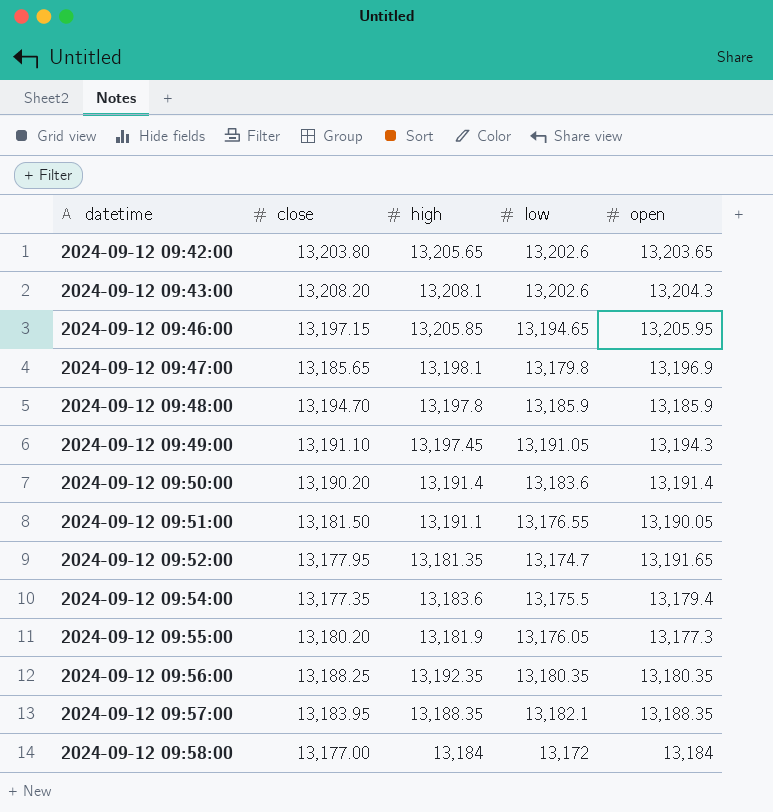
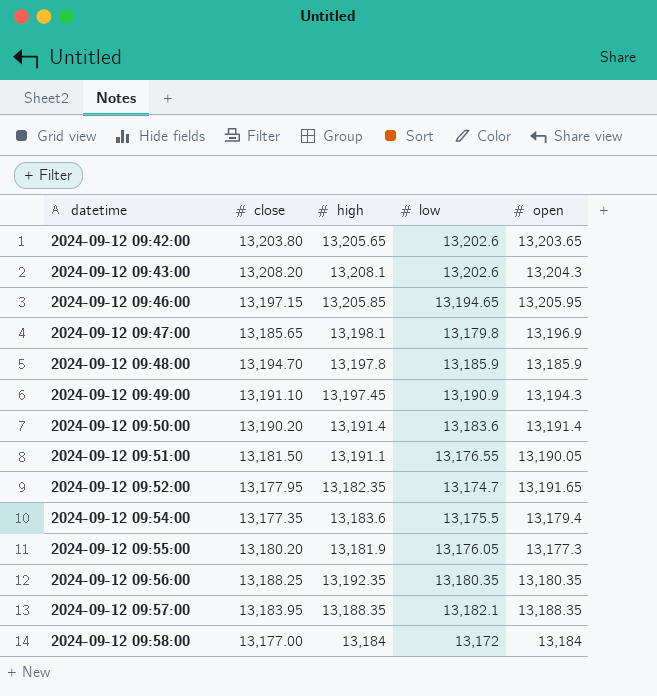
2024-09-12 09:49:00 | low: 13,191.05 -> 13,190.9
2024-09-12 09:52:00 | high: 13,181.35 -> 13,182.35

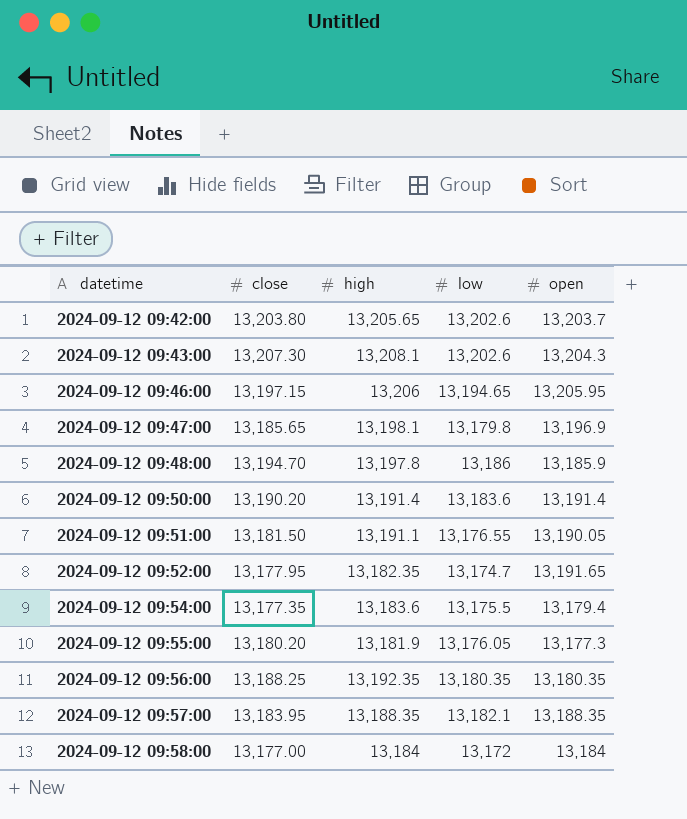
row 2024-09-12 09:49:00: 13,191.10 | 13,197.45 | 13,190.9 | 13,194.3 -> none
2024-09-12 09:42:00 | open: 13,203.65 -> 13,203.7
2024-09-12 09:43:00 | close: 13,208.20 -> 13,207.30
2024-09-12 09:46:00 | high: 13,205.85 -> 13,206
2024-09-12 09:48:00 | low: 13,185.9 -> 13,186

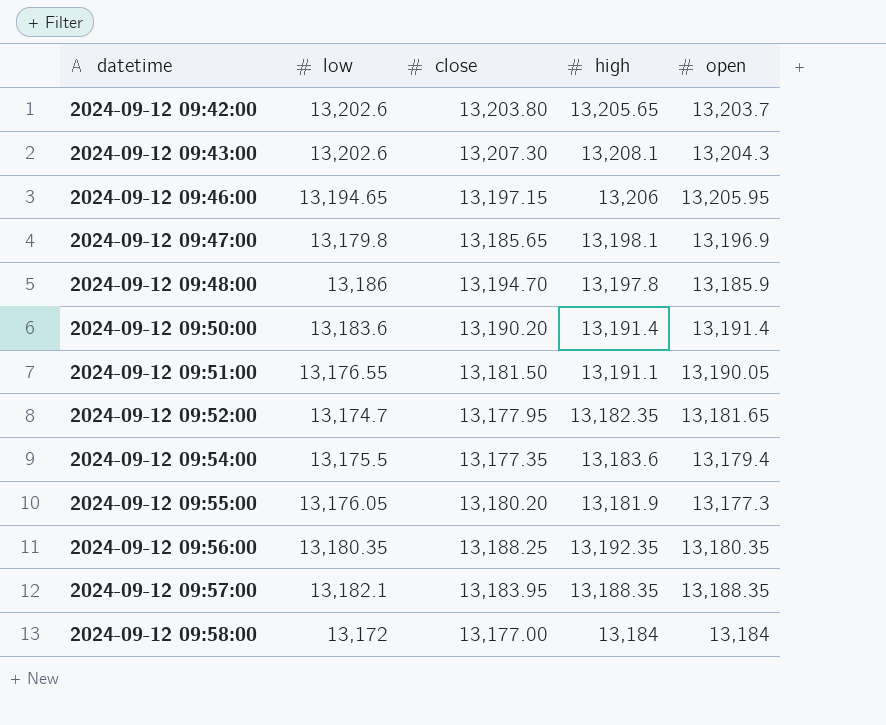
column low | position: 4 -> 2
2024-09-12 09:52:00 | open: 13,191.65 -> 13,181.65

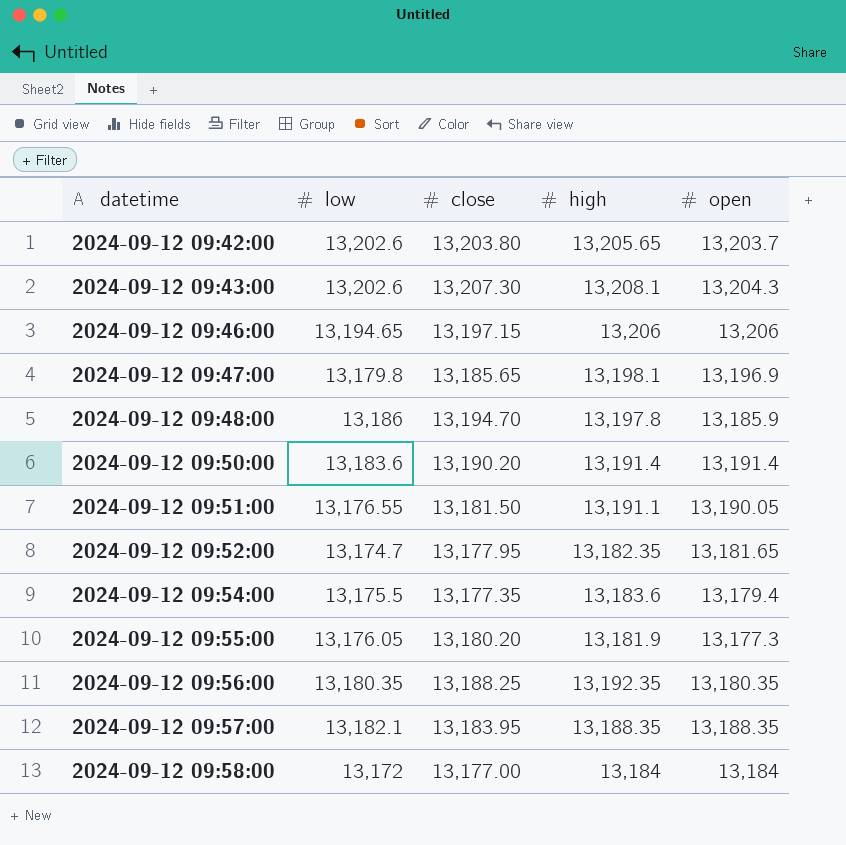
2024-09-12 09:46:00 | open: 13,205.95 -> 13,206

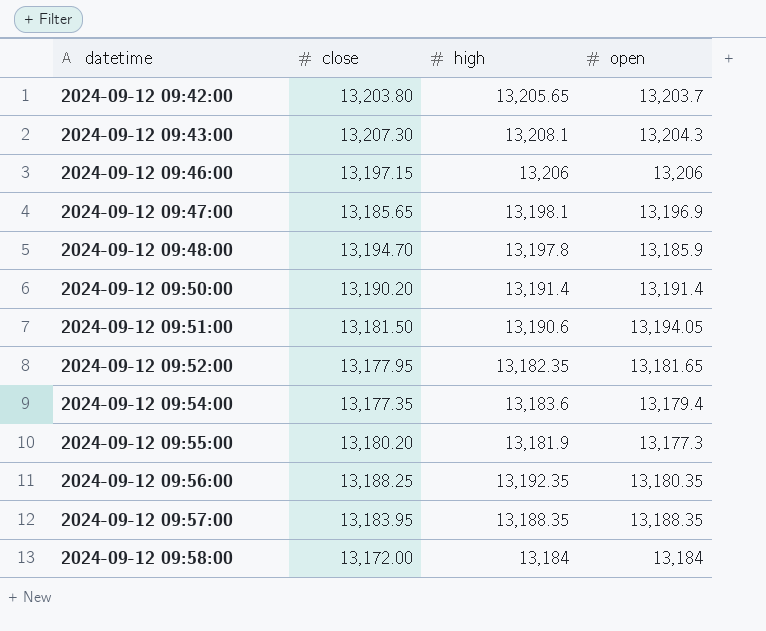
column low | position: 2 -> none
2024-09-12 09:51:00 | high: 13,191.1 -> 13,190.6
2024-09-12 09:51:00 | open: 13,190.05 -> 13,194.05
2024-09-12 09:58:00 | close: 13,177.00 -> 13,172.00

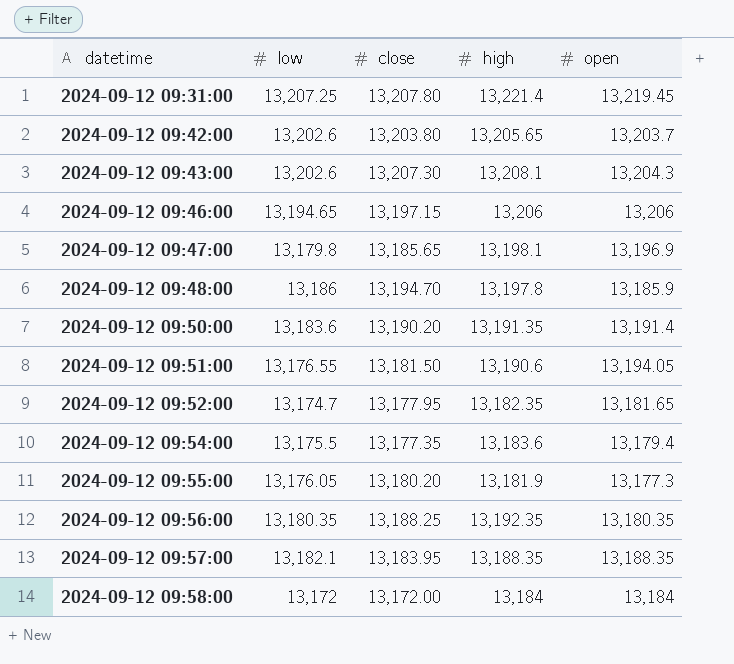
column low | position: none -> 2
row 2024-09-12 09:31:00: none -> 13,207.25 | 13,207.80 | 13,221.4 | 13,219.45
2024-09-12 09:50:00 | high: 13,191.4 -> 13,191.35

